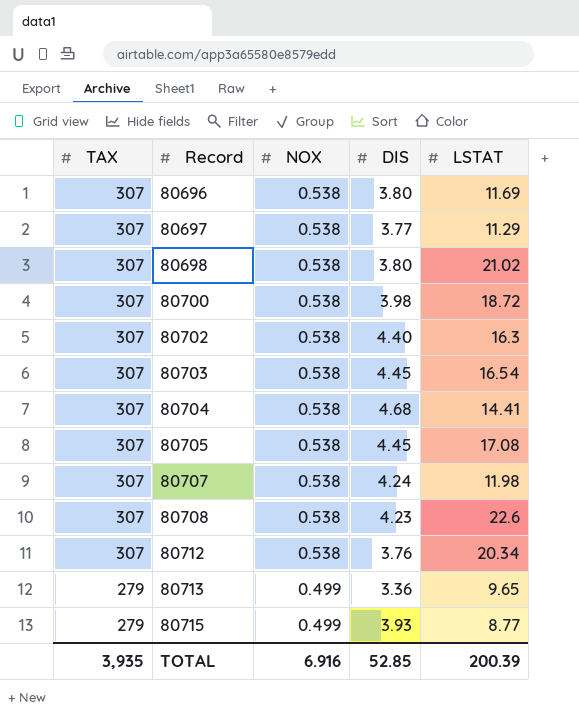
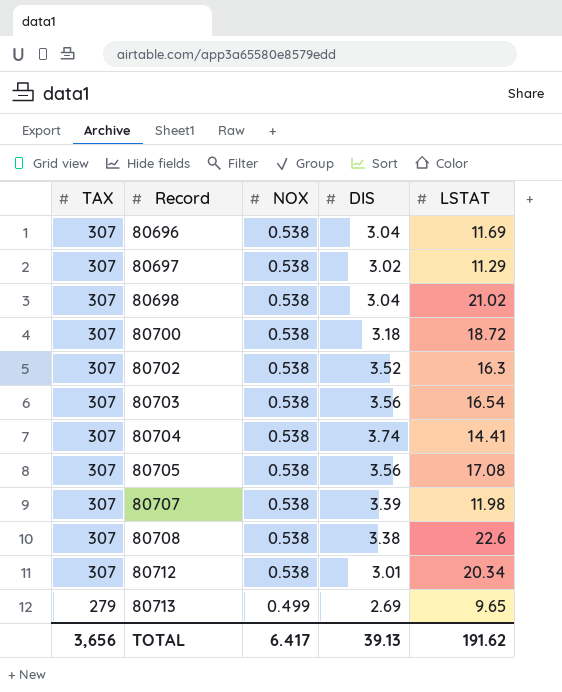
row 80715: 279 | 0.499 | 3.93 | 8.77 -> none
80696 | DIS: 3.80 -> 3.04
80697 | DIS: 3.77 -> 3.02
80698 | DIS: 3.80 -> 3.04
80700 | DIS: 3.98 -> 3.18
80702 | DIS: 4.40 -> 3.52
80703 | DIS: 4.45 -> 3.56
80704 | DIS: 4.68 -> 3.74
80705 | DIS: 4.45 -> 3.56
80707 | DIS: 4.24 -> 3.39
80708 | DIS: 4.23 -> 3.38
80712 | DIS: 3.76 -> 3.01
80713 | DIS: 3.36 -> 2.69
TOTAL | TAX: 3,935 -> 3,656
TOTAL | NOX: 6.916 -> 6.417
TOTAL | DIS: 52.85 -> 39.13
TOTAL | LSTAT: 200.39 -> 191.62

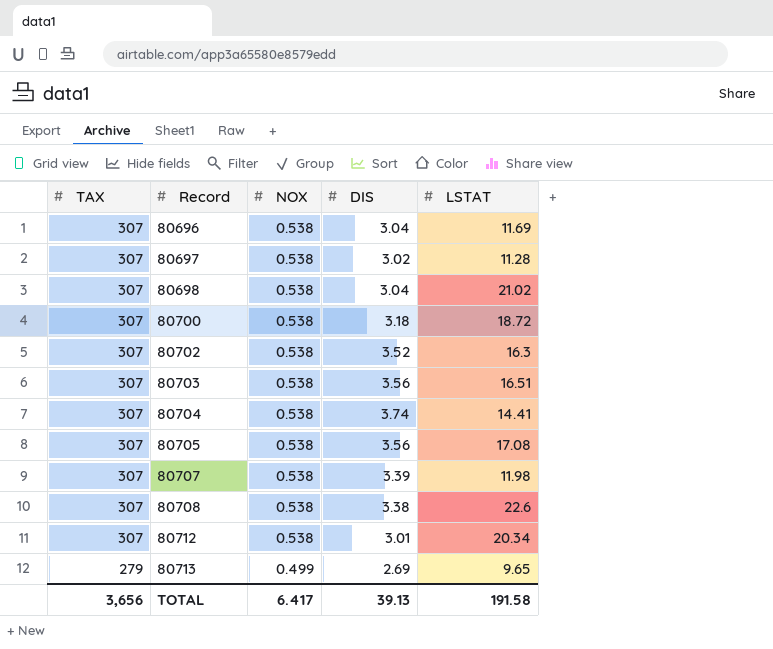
80697 | LSTAT: 11.29 -> 11.28
80703 | LSTAT: 16.54 -> 16.51
TOTAL | LSTAT: 191.62 -> 191.58

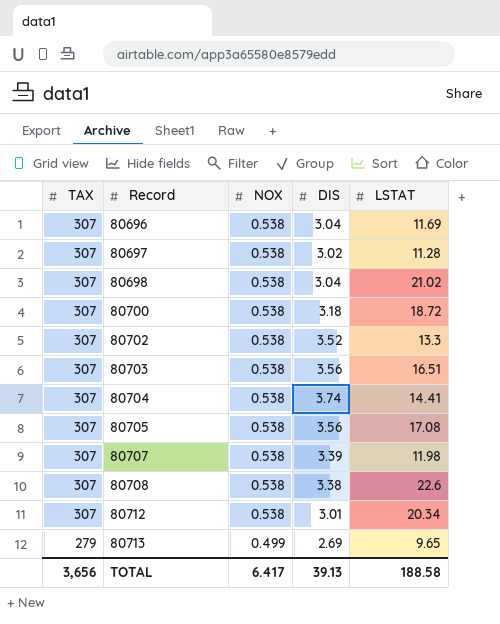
80702 | LSTAT: 16.3 -> 13.3
TOTAL | LSTAT: 191.58 -> 188.58

